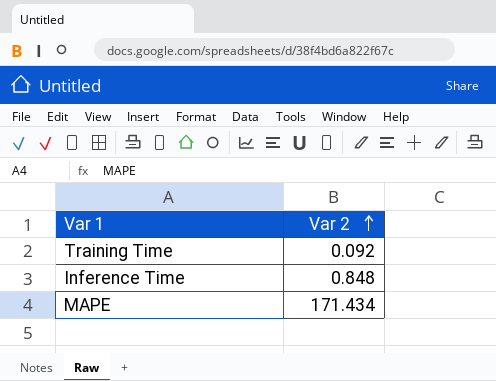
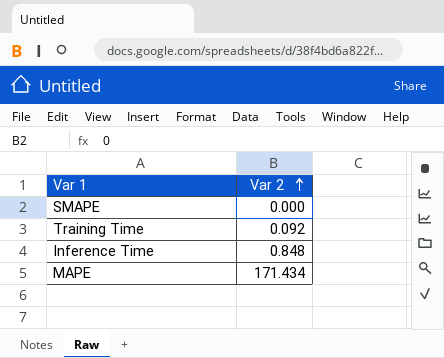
row SMAPE: none -> 0.000

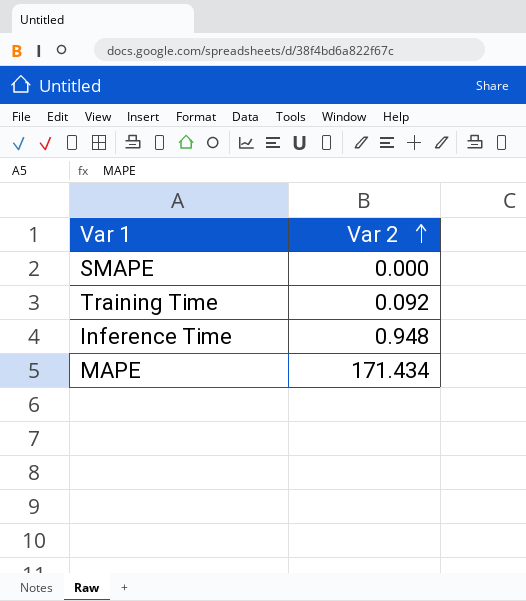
Inference Time | Var 2: 0.848 -> 0.948

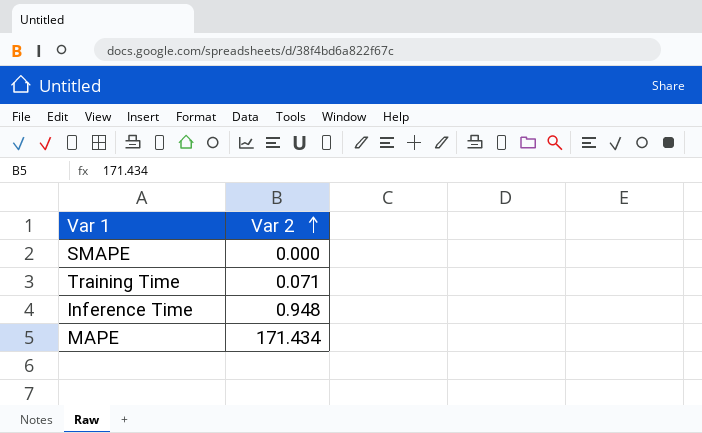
Training Time | Var 2: 0.092 -> 0.071

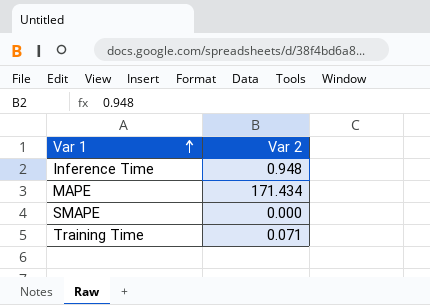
row order: Var 2 ascending -> Var 1 ascending

